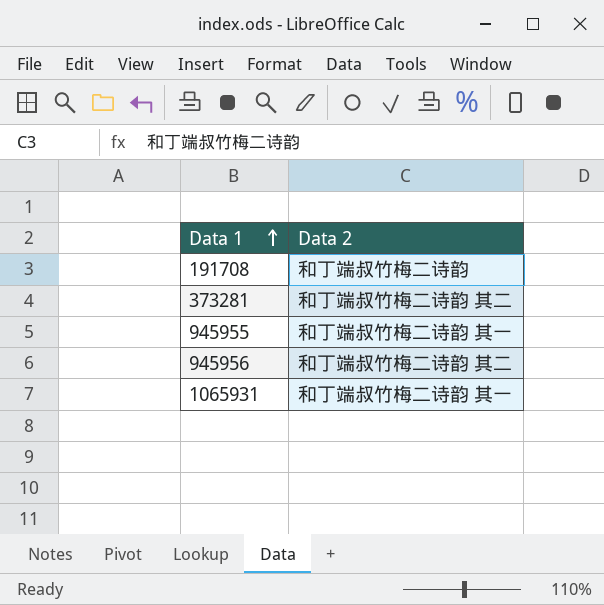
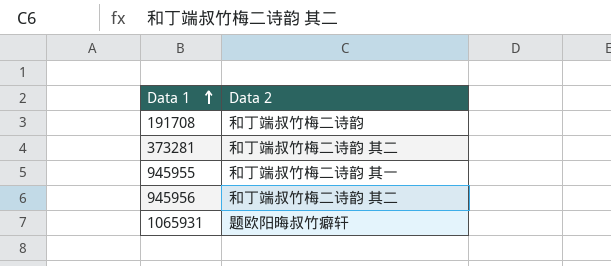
1065931 | Data 2: 和丁端叔竹梅二诗韵 其一 -> 题欧阳晦叔竹癖轩

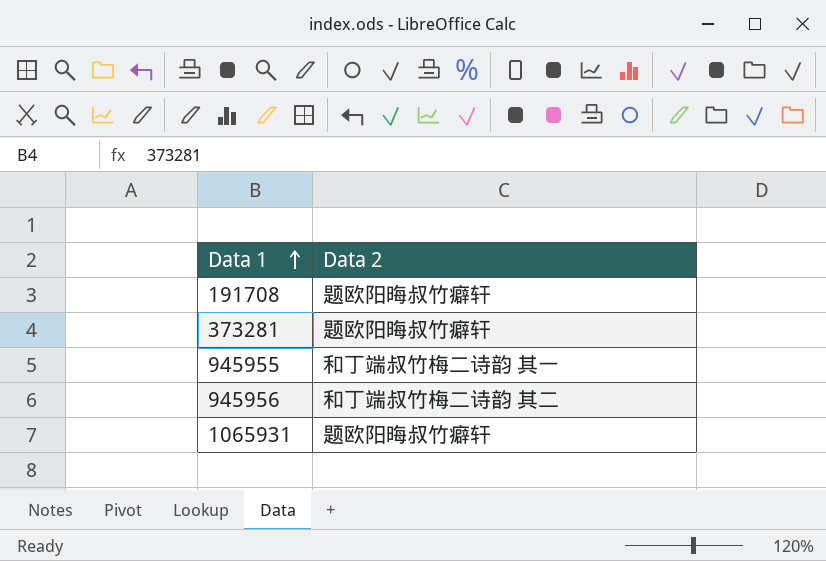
191708 | Data 2: 和丁端叔竹梅二诗韵 -> 题欧阳晦叔竹癖轩
373281 | Data 2: 和丁端叔竹梅二诗韵 其二 -> 题欧阳晦叔竹癖轩

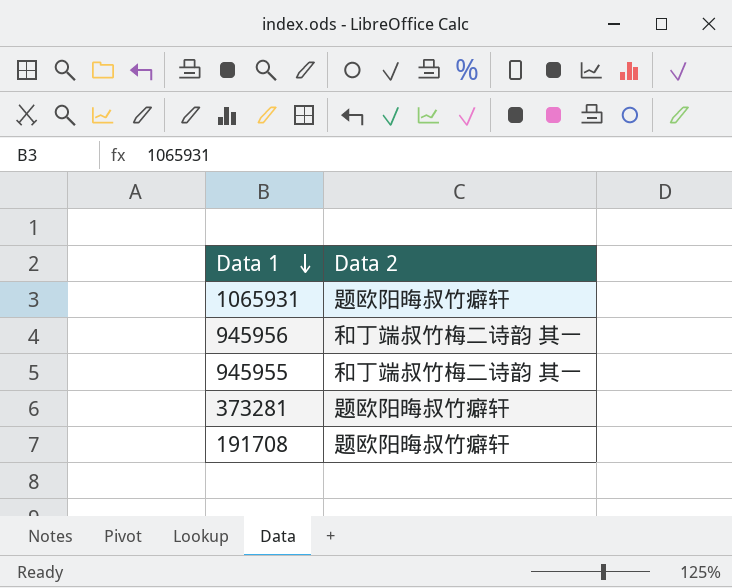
row order: Data 1 ascending -> Data 1 descending
945956 | Data 2: 和丁端叔竹梅二诗韵 其二 -> 和丁端叔竹梅二诗韵 其一

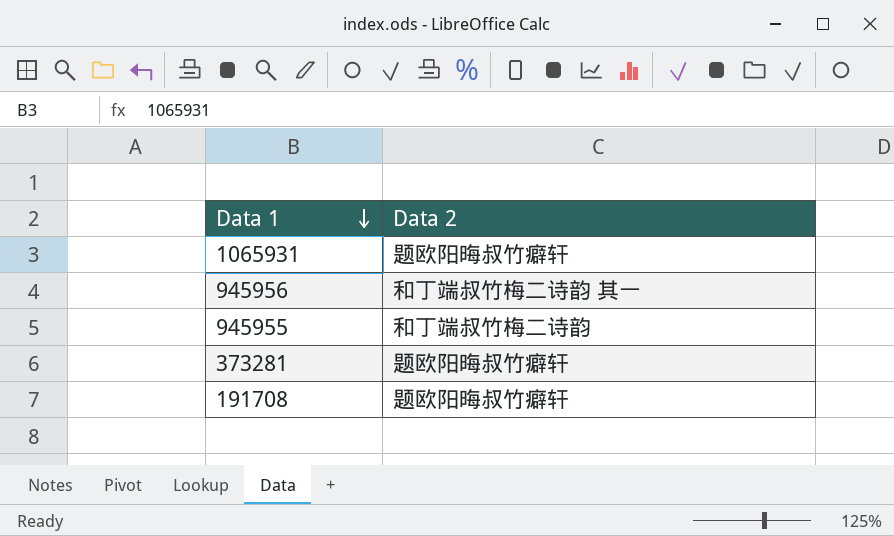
945955 | Data 2: 和丁端叔竹梅二诗韵 其一 -> 和丁端叔竹梅二诗韵

